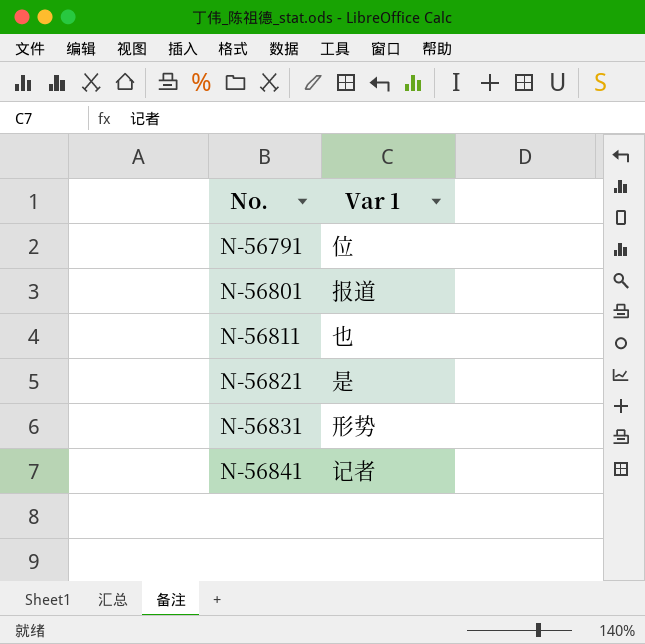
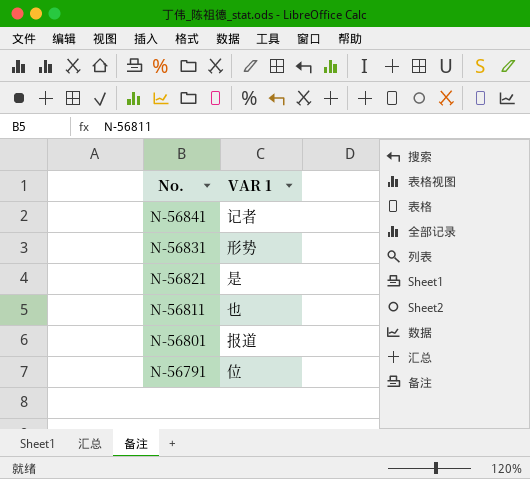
row order: No. ascending -> No. descending
column name: Var 1 -> VAR 1

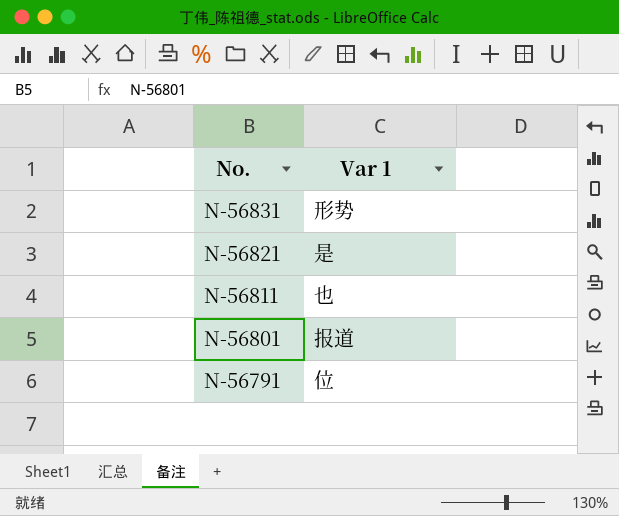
column name: VAR 1 -> Var 1
row N-56841: 记者 -> none

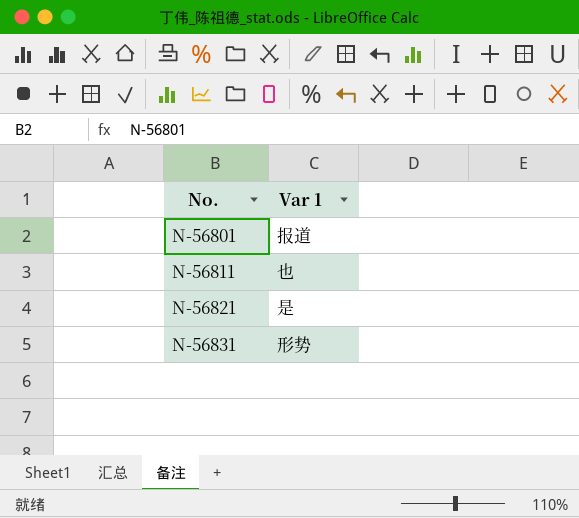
row order: No. descending -> No. ascending
row N-56791: 位 -> none

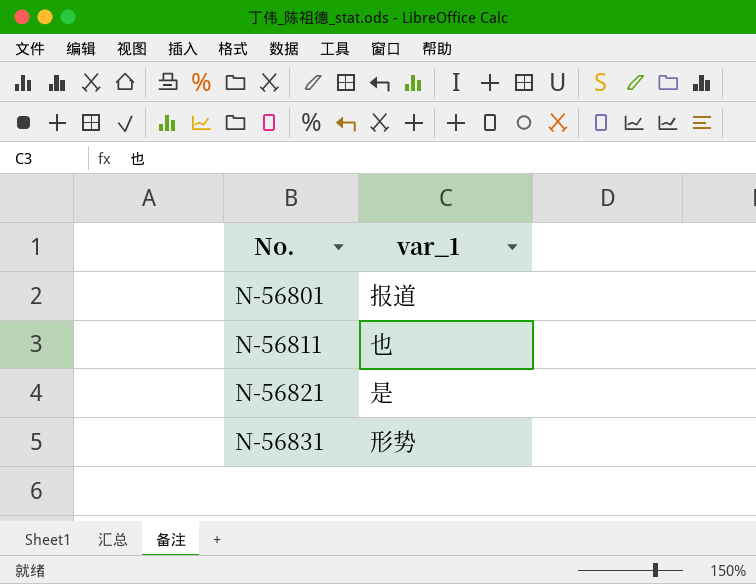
column name: Var 1 -> var_1

